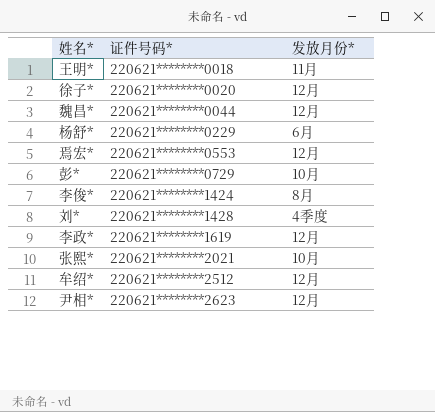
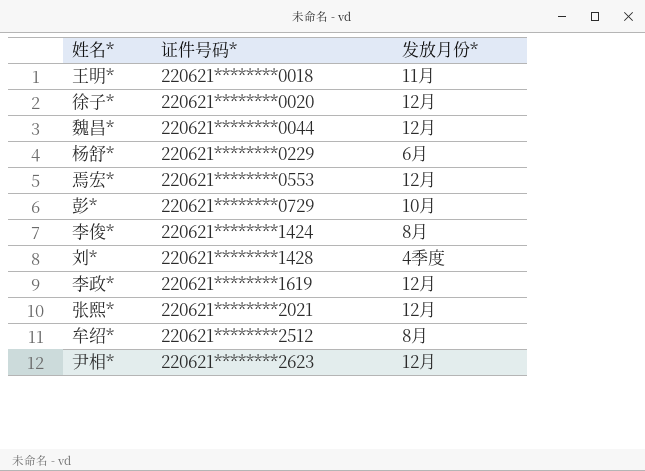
张熙* | 发放月份*: 10月 -> 12月
牟绍* | 发放月份*: 12月 -> 8月

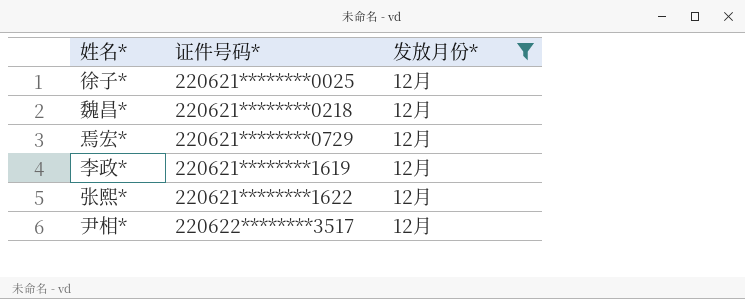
filter: none -> 发放月份* = 12月
徐子* | 证件号码*: 220621********0020 -> 220621********0025
魏昌* | 证件号码*: 220621********0044 -> 220621********0218
焉宏* | 证件号码*: 220621********0553 -> 220621********0729
张熙* | 证件号码*: 220621********2021 -> 220621********1622
尹相* | 证件号码*: 220621********2623 -> 220622********3517

